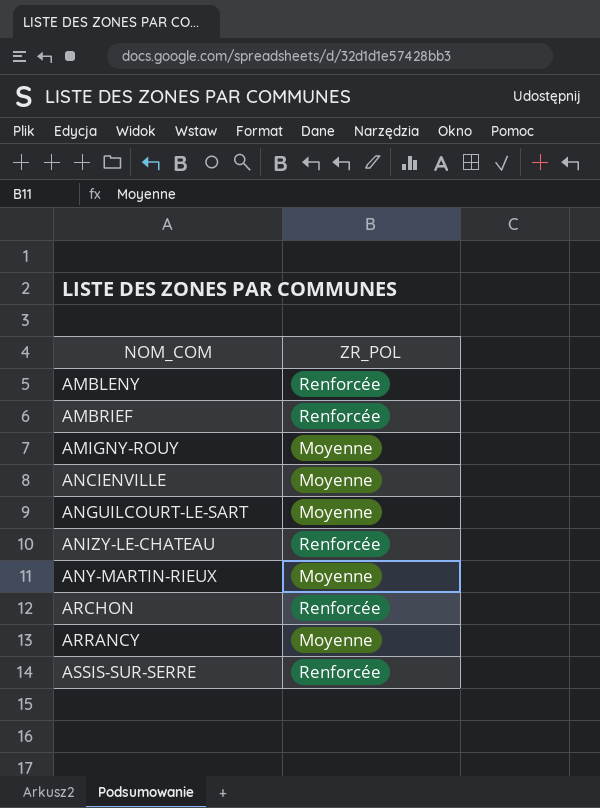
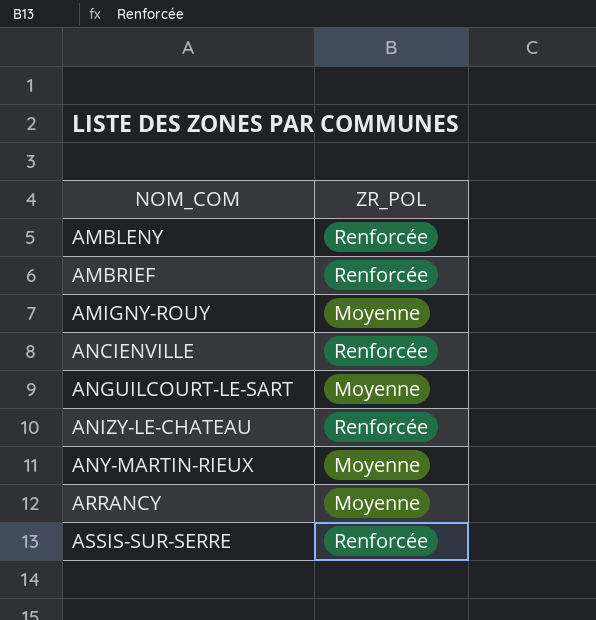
row ARCHON: Renforcée -> none
ANCIENVILLE | ZR_POL: Moyenne -> Renforcée

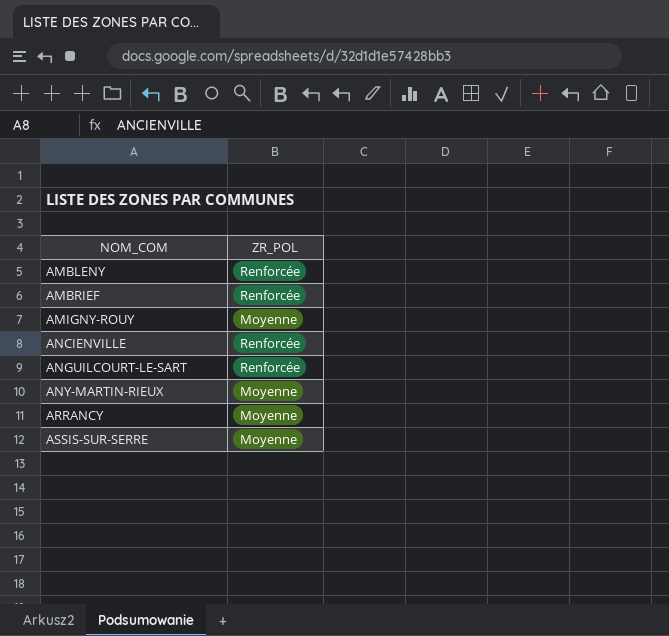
row ANIZY-LE-CHATEAU: Renforcée -> none
ANGUILCOURT-LE-SART | ZR_POL: Moyenne -> Renforcée
ASSIS-SUR-SERRE | ZR_POL: Renforcée -> Moyenne

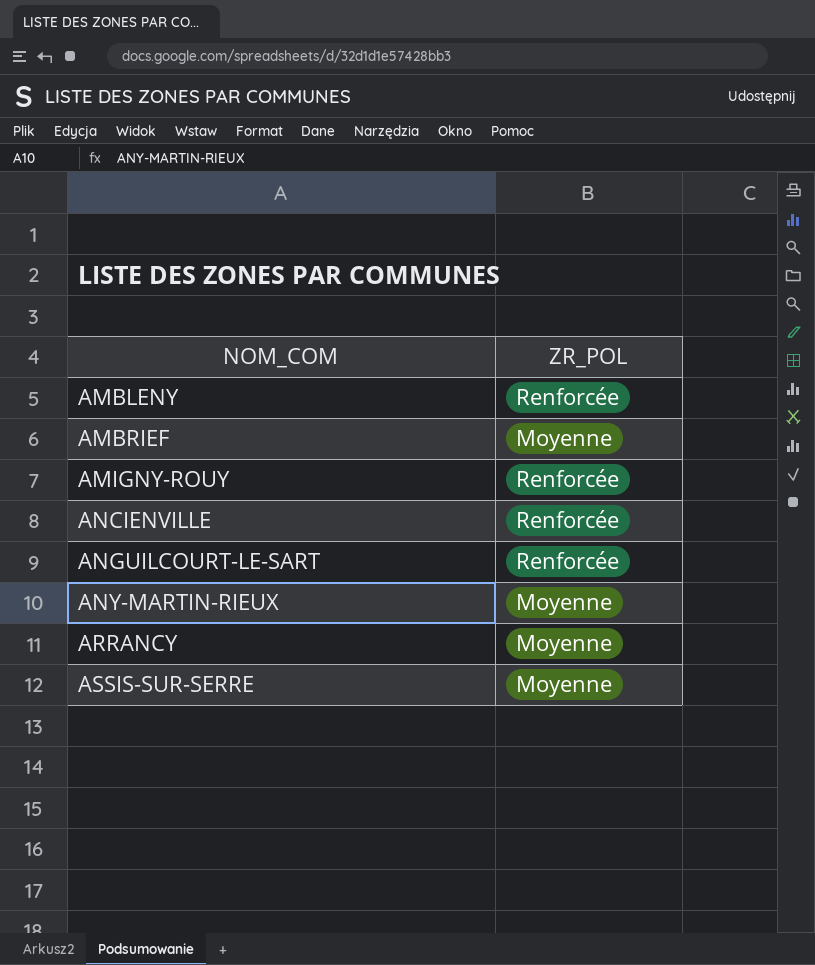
AMBRIEF | ZR_POL: Renforcée -> Moyenne
AMIGNY-ROUY | ZR_POL: Moyenne -> Renforcée

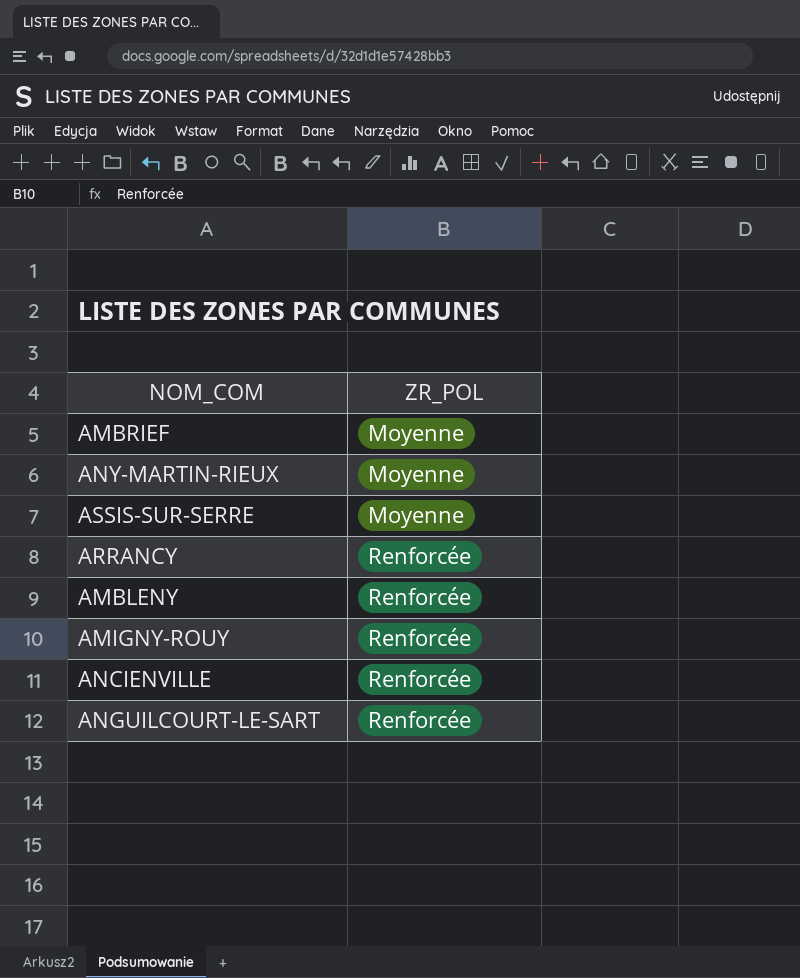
row order: NOM_COM ascending -> ZR_POL ascending
ARRANCY | ZR_POL: Moyenne -> Renforcée

